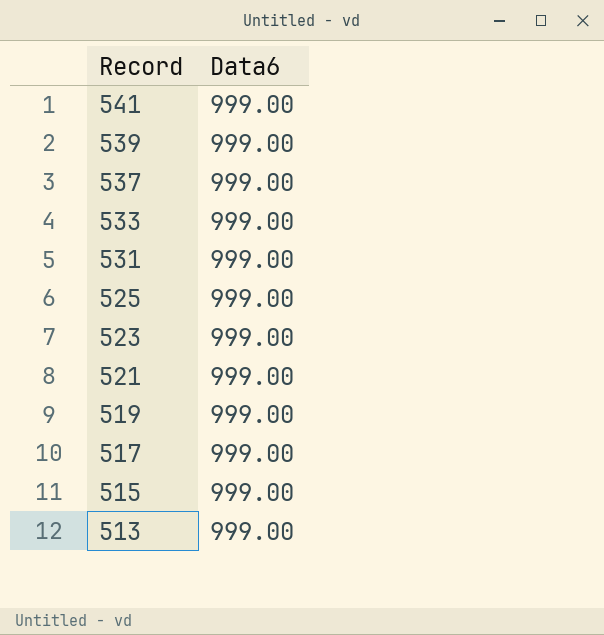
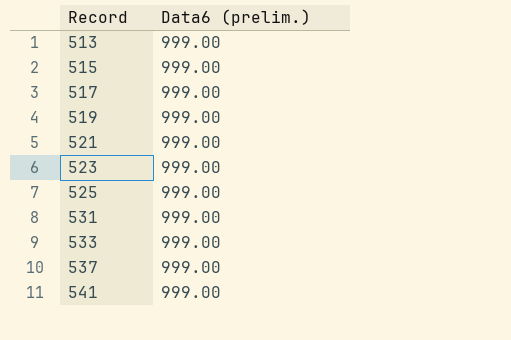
row order: Record descending -> Record ascending
column name: Data6 -> Data6 (prelim.)
row 539: 999.00 -> none

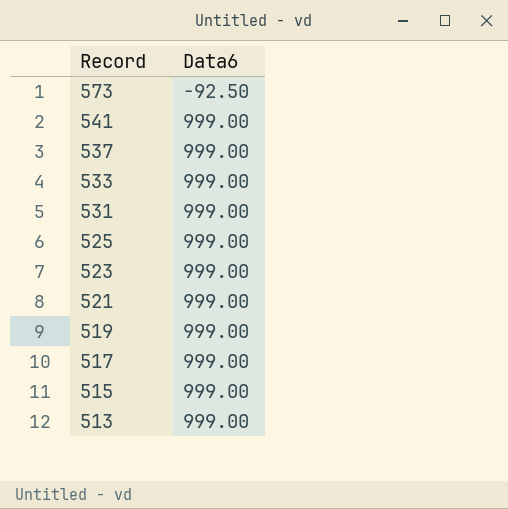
row order: Record ascending -> Record descending
column name: Data6 (prelim.) -> Data6
row 573: none -> -92.50

